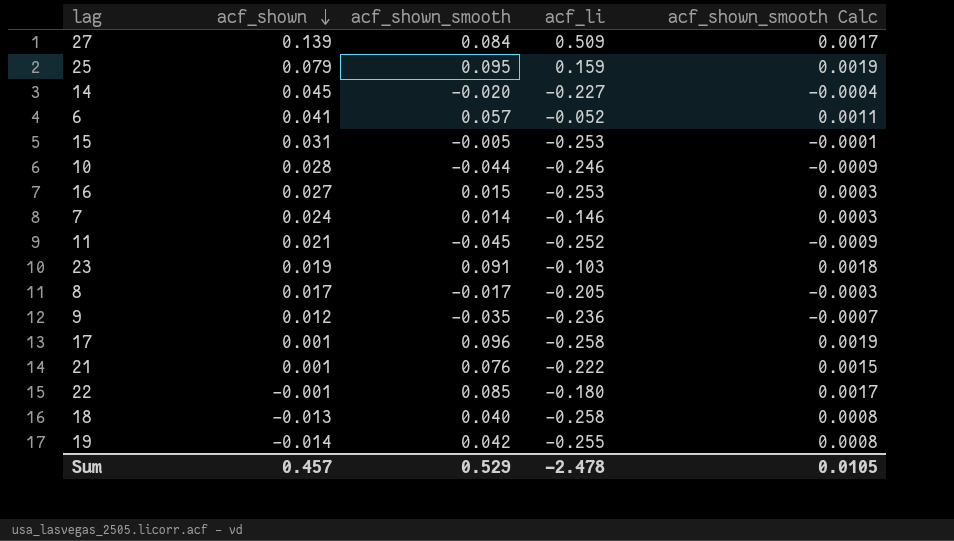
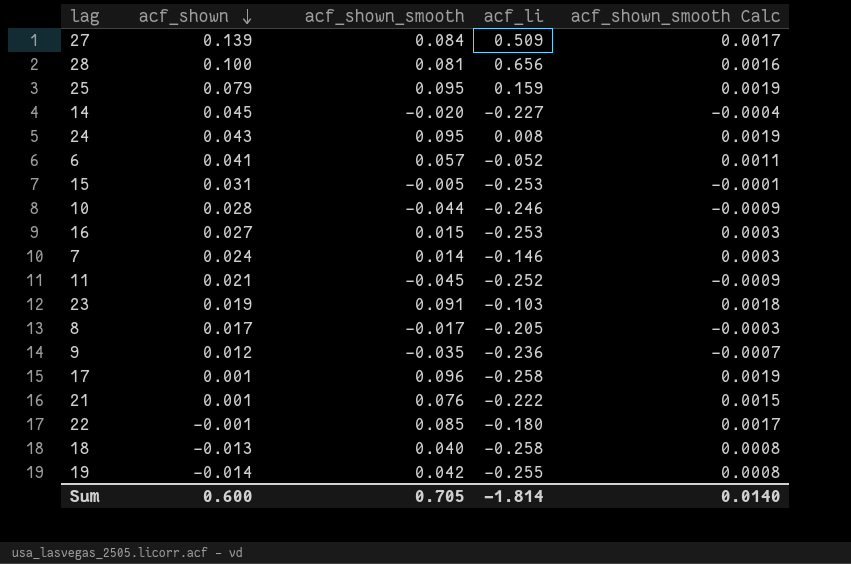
row 28: none -> 0.100 | 0.081 | 0.656 | 0.0016
row 24: none -> 0.043 | 0.095 | 0.008 | 0.0019
Sum | acf_shown: 0.457 -> 0.600
Sum | acf_shown_smooth: 0.529 -> 0.705
Sum | acf_li: -2.478 -> -1.814
Sum | acf_shown_smooth Calc: 0.0105 -> 0.0140

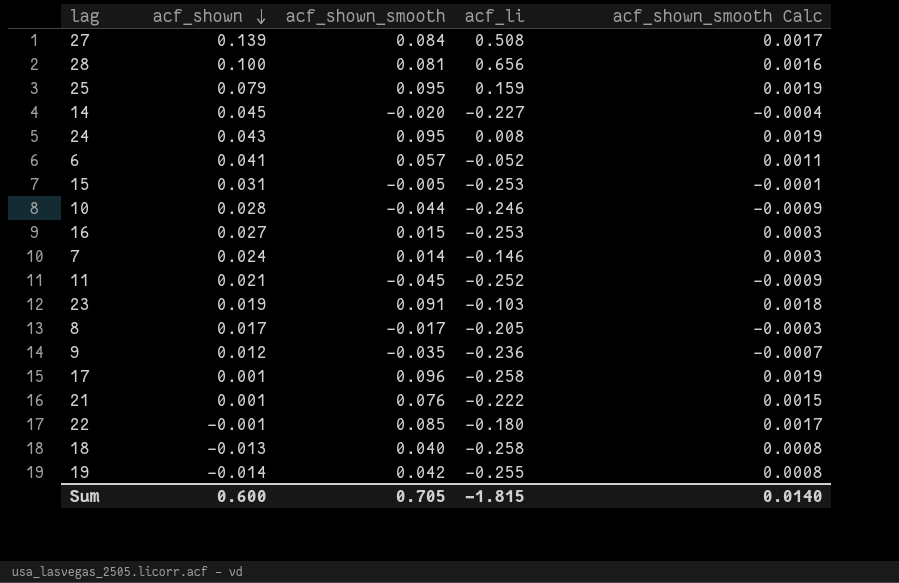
27 | acf_li: 0.509 -> 0.508
Sum | acf_li: -1.814 -> -1.815

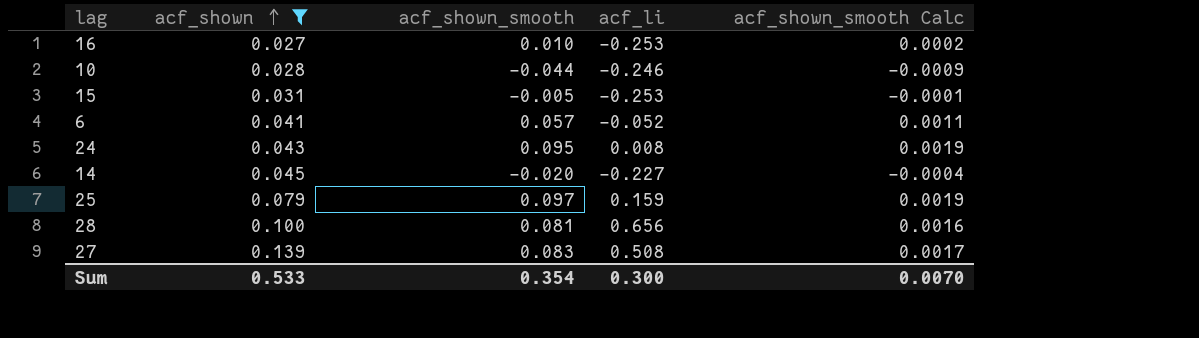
filter: none -> acf_shown >= 0.027
row order: acf_shown descending -> acf_shown ascending
16 | acf_shown_smooth: 0.015 -> 0.010
16 | acf_shown_smooth Calc: 0.0003 -> 0.0002
25 | acf_shown_smooth: 0.095 -> 0.097
27 | acf_shown_smooth: 0.084 -> 0.083
Sum | acf_shown: 0.600 -> 0.533
Sum | acf_shown_smooth: 0.705 -> 0.354
Sum | acf_li: -1.815 -> 0.300
Sum | acf_shown_smooth Calc: 0.0140 -> 0.0070

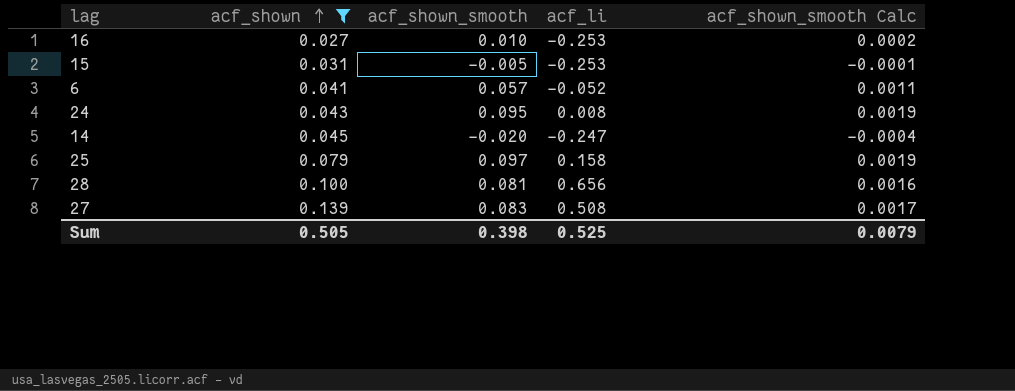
row 10: 0.028 | -0.044 | -0.246 | -0.0009 -> none
14 | acf_li: -0.227 -> -0.247
25 | acf_li: 0.159 -> 0.158
Sum | acf_shown: 0.533 -> 0.505
Sum | acf_shown_smooth: 0.354 -> 0.398
Sum | acf_li: 0.300 -> 0.525
Sum | acf_shown_smooth Calc: 0.0070 -> 0.0079

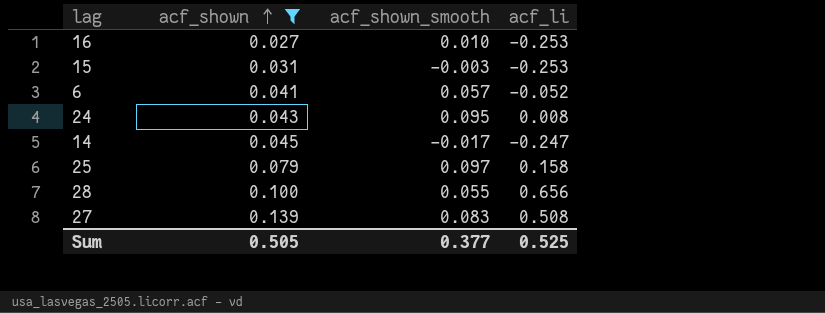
column acf_shown_smooth Calc | formula: [acf_shown_smooth] * 0.02 -> none
15 | acf_shown_smooth: -0.005 -> -0.003
14 | acf_shown_smooth: -0.020 -> -0.017
28 | acf_shown_smooth: 0.081 -> 0.055
Sum | acf_shown_smooth: 0.398 -> 0.377

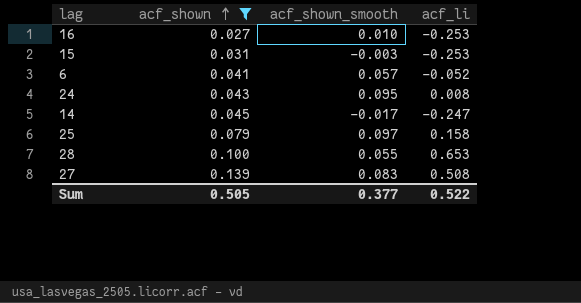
28 | acf_li: 0.656 -> 0.653
Sum | acf_li: 0.525 -> 0.522

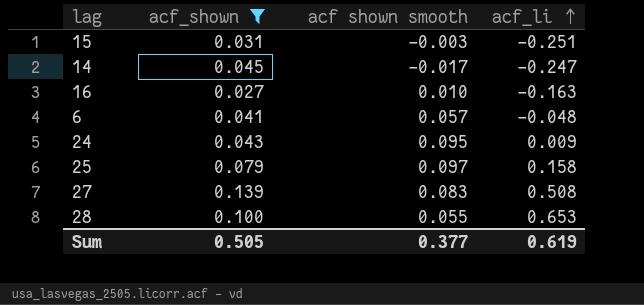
row order: acf_shown ascending -> acf_li ascending
column name: acf_shown_smooth -> acf shown smooth
15 | acf_li: -0.253 -> -0.251
16 | acf_li: -0.253 -> -0.163
6 | acf_li: -0.052 -> -0.048
24 | acf_li: 0.008 -> 0.009
Sum | acf_li: 0.522 -> 0.619

